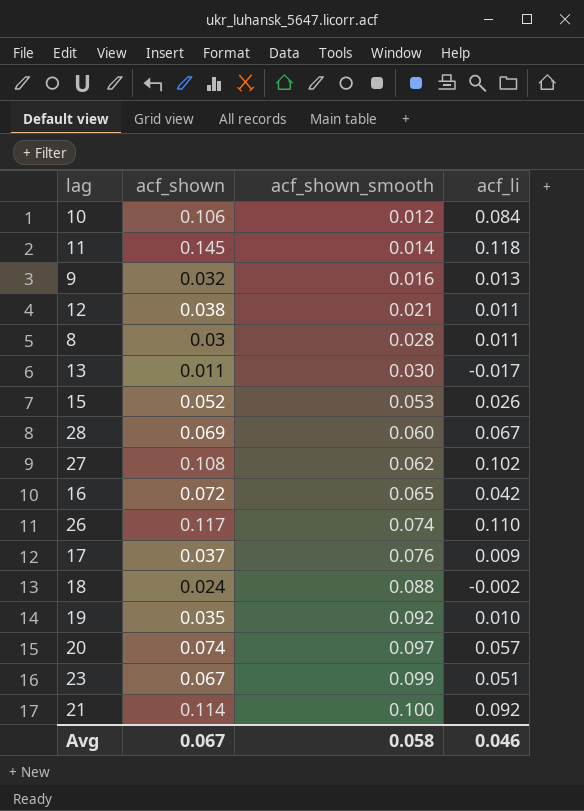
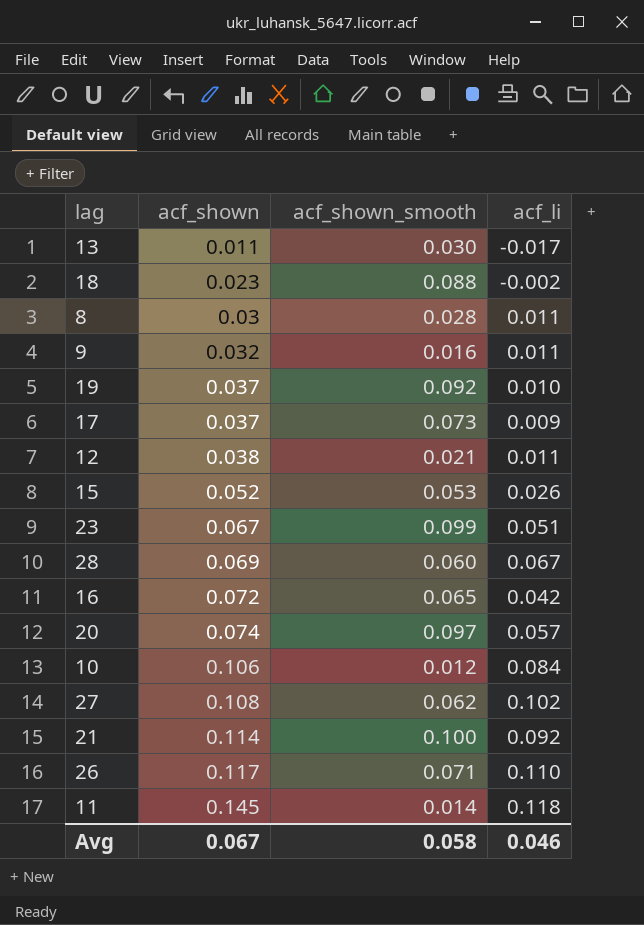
row order: acf_shown_smooth ascending -> acf_shown ascending
18 | acf_shown: 0.024 -> 0.023
9 | acf_li: 0.013 -> 0.011
19 | acf_shown: 0.035 -> 0.037
17 | acf_shown_smooth: 0.076 -> 0.073
26 | acf_shown_smooth: 0.074 -> 0.071

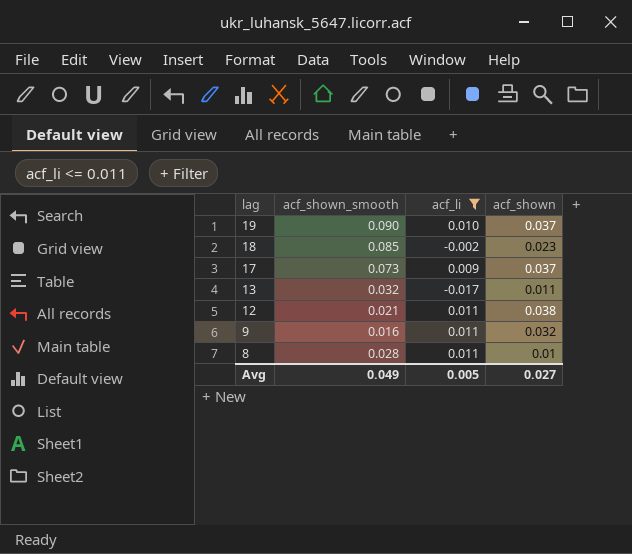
filter: none -> acf_li <= 0.011
row order: acf_shown ascending -> lag descending
column acf_shown | position: 2 -> 4
19 | acf_shown_smooth: 0.092 -> 0.090
18 | acf_shown_smooth: 0.088 -> 0.085
13 | acf_shown_smooth: 0.030 -> 0.032
8 | acf_shown: 0.03 -> 0.01
Avg | acf_shown_smooth: 0.058 -> 0.049
Avg | acf_li: 0.046 -> 0.005
Avg | acf_shown: 0.067 -> 0.027

